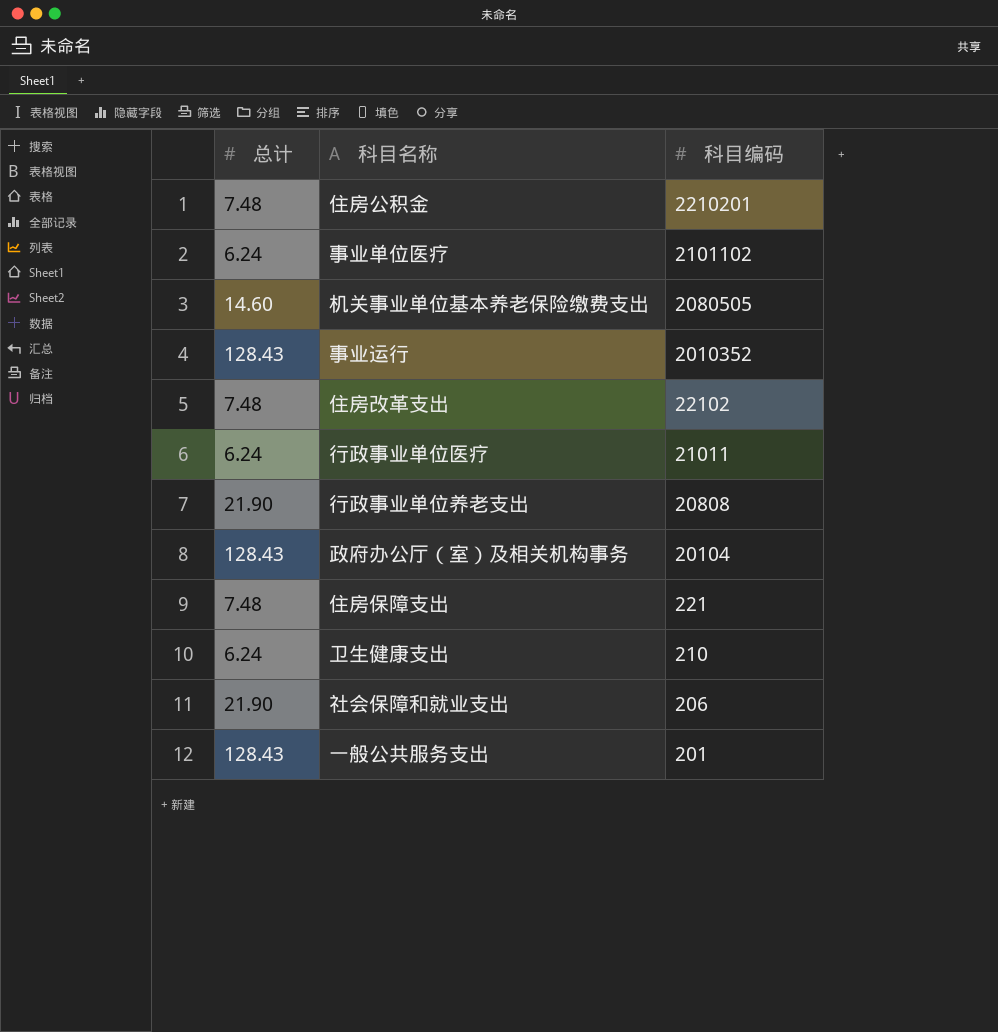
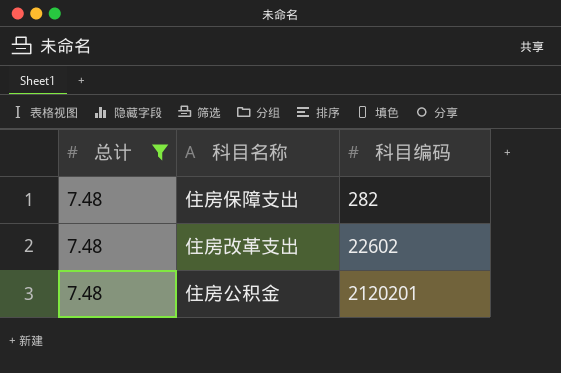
filter: none -> 总计 = 7.48
row order: 科目编码 descending -> 科目编码 ascending
住房保障支出 | 科目编码: 221 -> 282
住房改革支出 | 科目编码: 22102 -> 22602
住房公积金 | 科目编码: 2210201 -> 2120201

